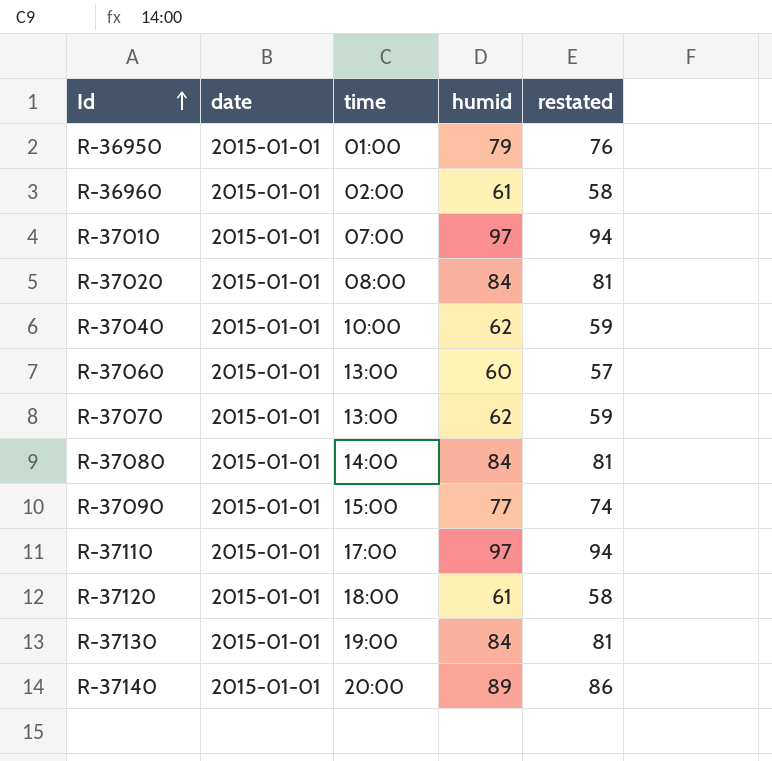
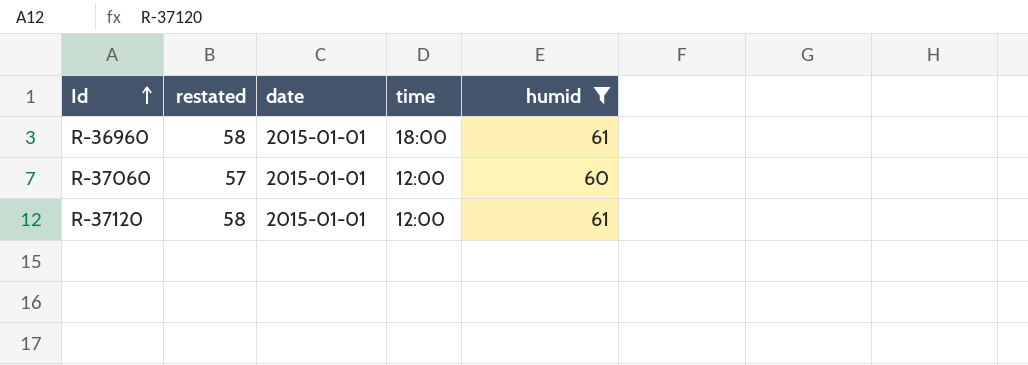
filter: none -> humid <= 61
column restated | position: 5 -> 2
R-36960 | time: 02:00 -> 18:00
R-37060 | time: 13:00 -> 12:00
R-37120 | time: 18:00 -> 12:00

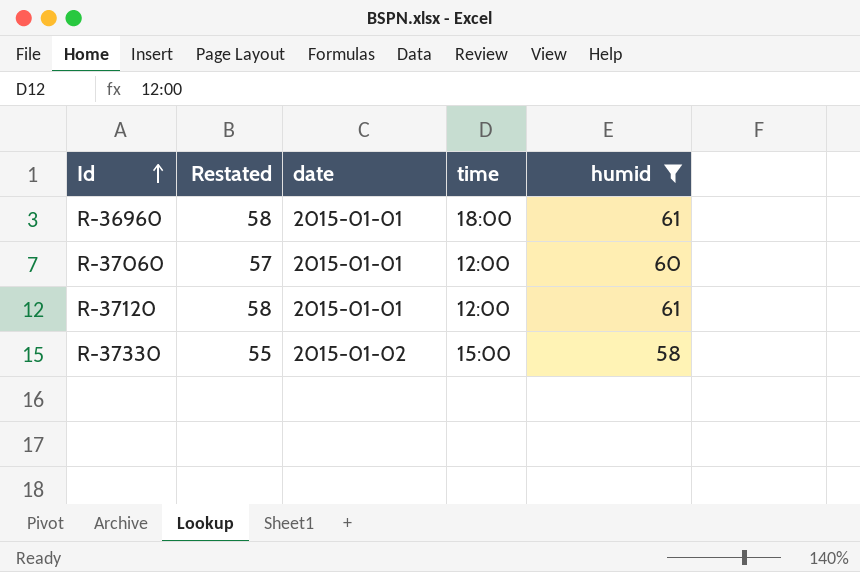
column name: restated -> Restated
row R-37330: none -> 55 | 2015-01-02 | 15:00 | 58

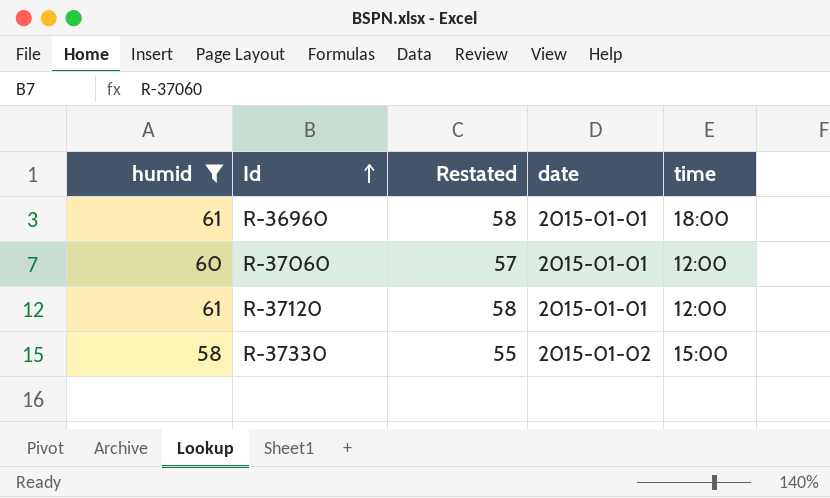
column humid | position: 5 -> 1

